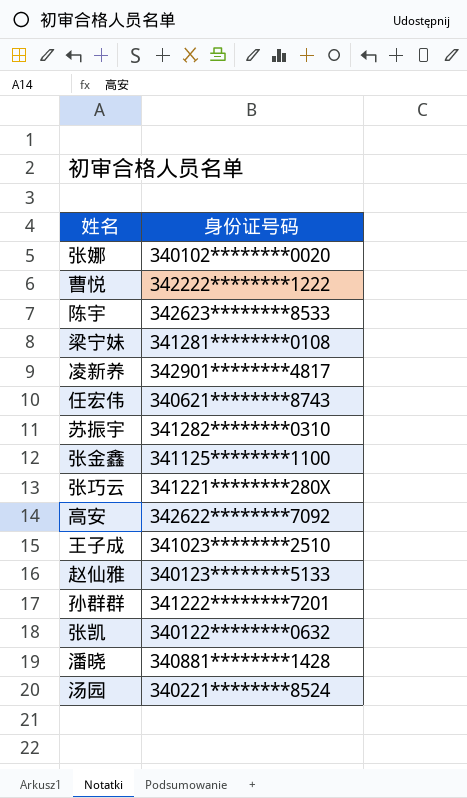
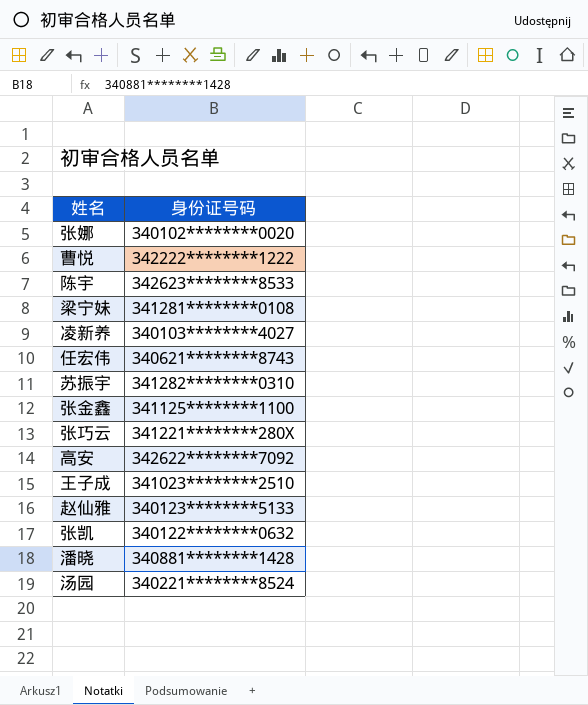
row 孙群群: 341222********7201 -> none
凌新养 | 身份证号码: 342901********4817 -> 340103********4027

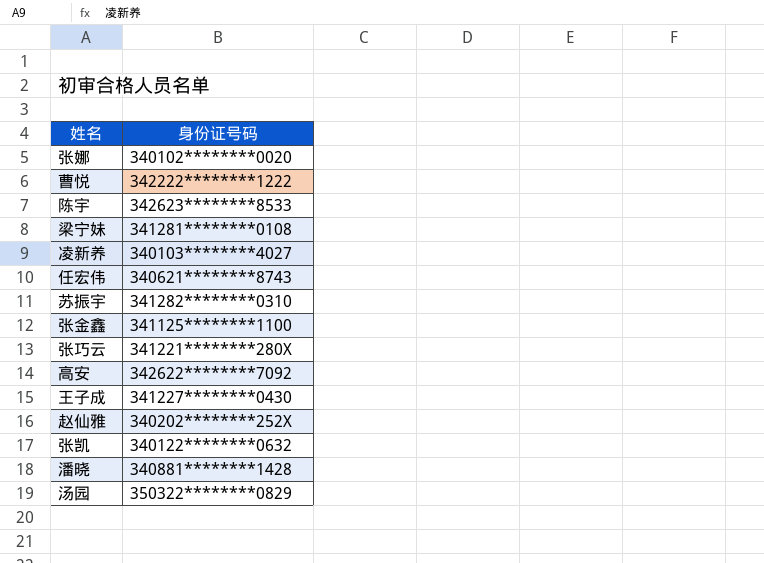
王子成 | 身份证号码: 341023********2510 -> 341227********0430
赵仙雅 | 身份证号码: 340123********5133 -> 340202********252X
汤园 | 身份证号码: 340221********8524 -> 350322********0829

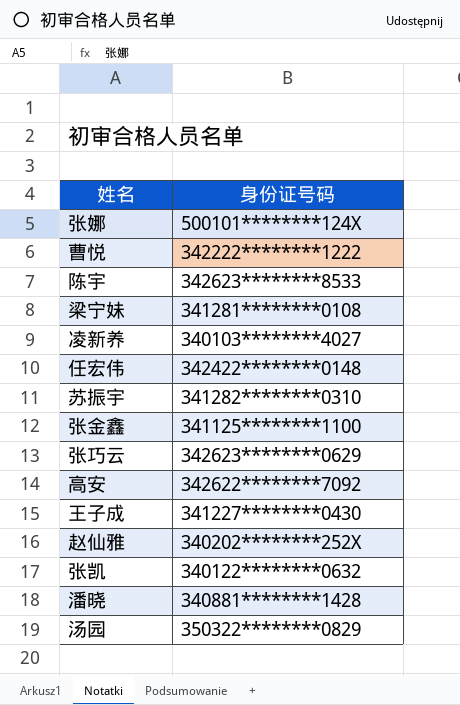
张娜 | 身份证号码: 340102********0020 -> 500101********124X
任宏伟 | 身份证号码: 340621********8743 -> 342422********0148
张巧云 | 身份证号码: 341221********280X -> 342623********0629

